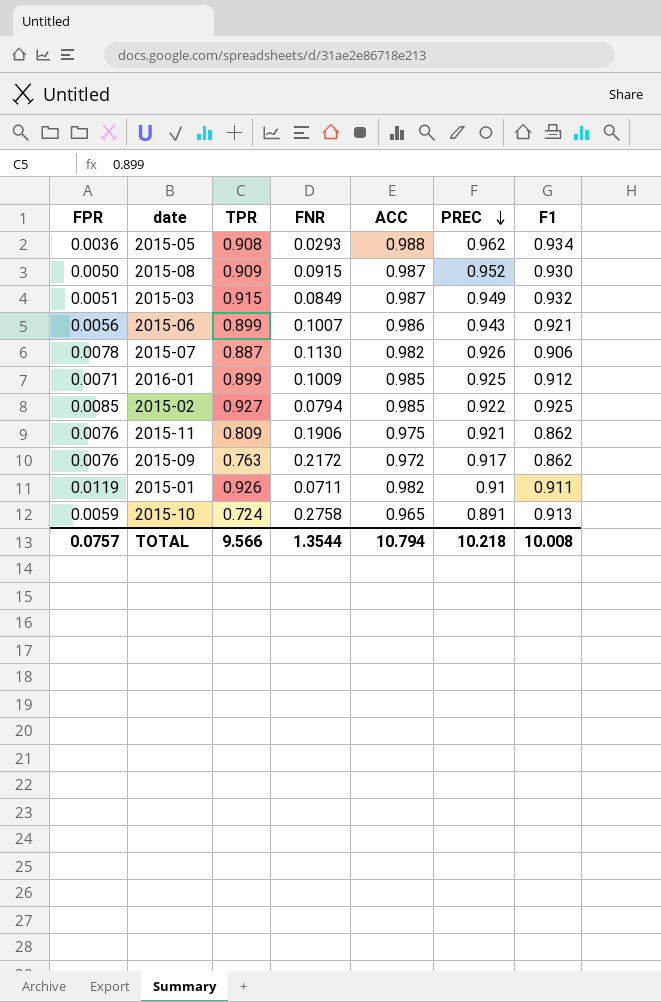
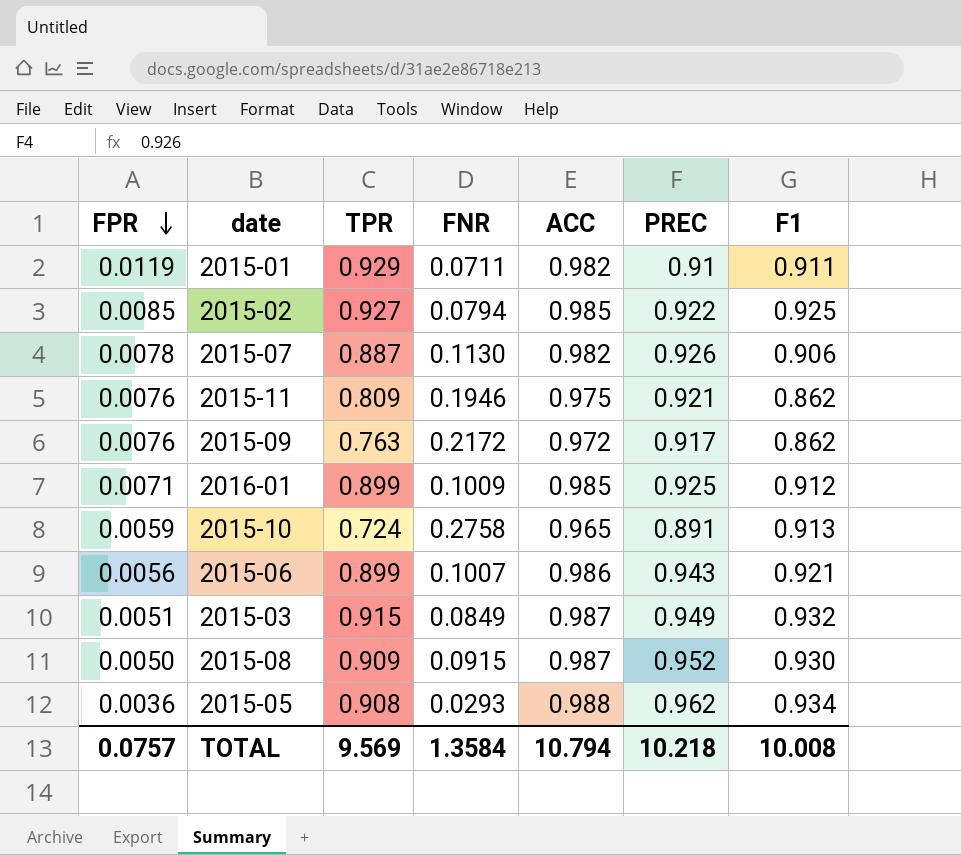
row order: PREC descending -> FPR descending
2015-01 | TPR: 0.926 -> 0.929
2015-11 | FNR: 0.1906 -> 0.1946
TOTAL | TPR: 9.566 -> 9.569
TOTAL | FNR: 1.3544 -> 1.3584

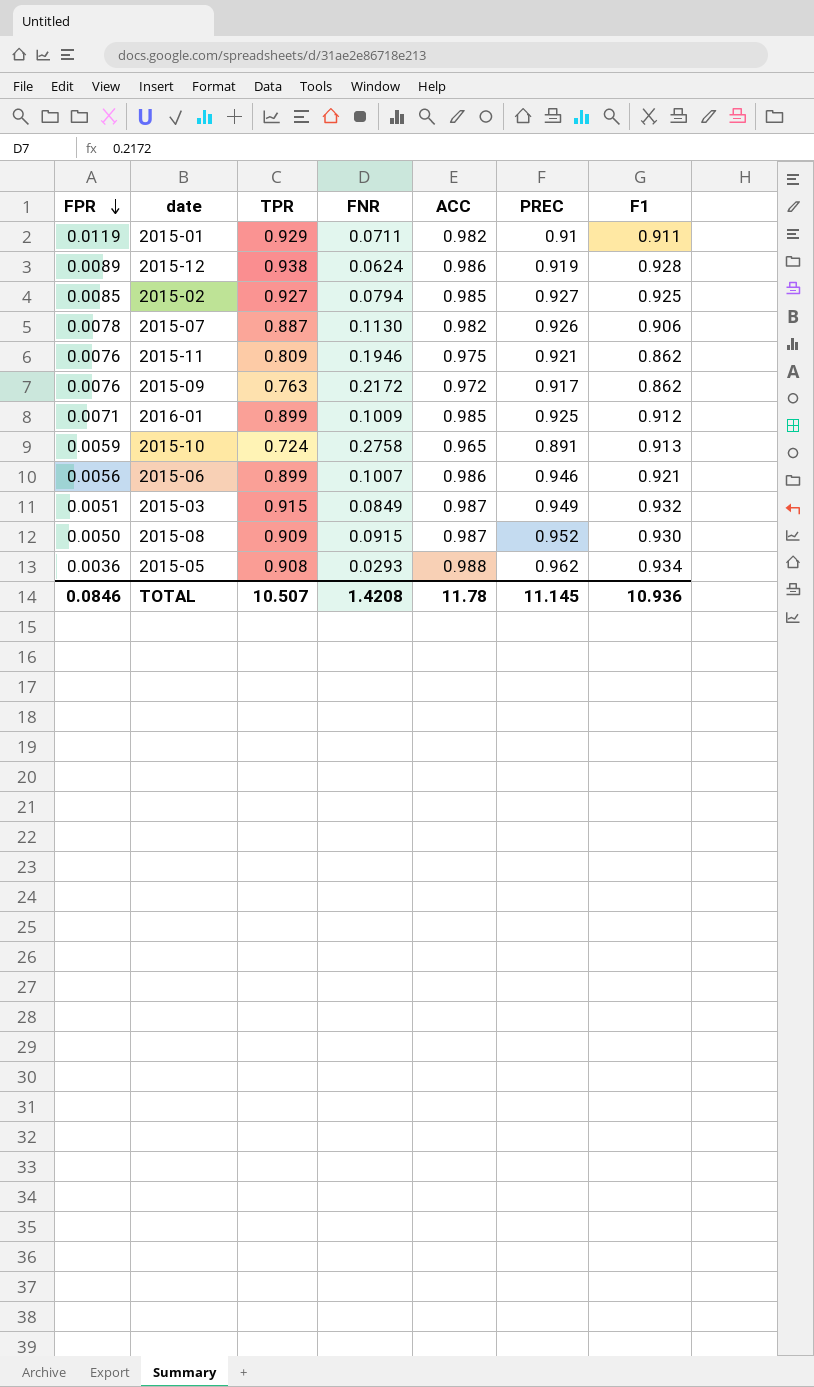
row 2015-12: none -> 0.0089 | 0.938 | 0.0624 | 0.986 | 0.919 | 0.928
2015-02 | PREC: 0.922 -> 0.927
2015-06 | PREC: 0.943 -> 0.946
TOTAL | FPR: 0.0757 -> 0.0846
TOTAL | TPR: 9.569 -> 10.507
TOTAL | FNR: 1.3584 -> 1.4208
TOTAL | ACC: 10.794 -> 11.78
TOTAL | PREC: 10.218 -> 11.145
TOTAL | F1: 10.008 -> 10.936

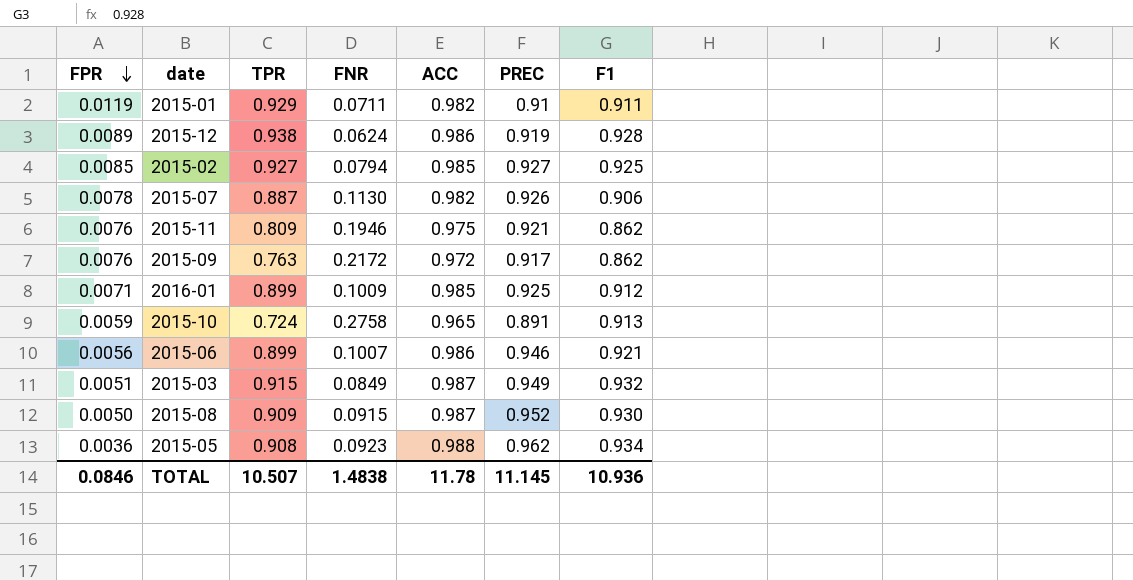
2015-05 | FNR: 0.0293 -> 0.0923
TOTAL | FNR: 1.4208 -> 1.4838

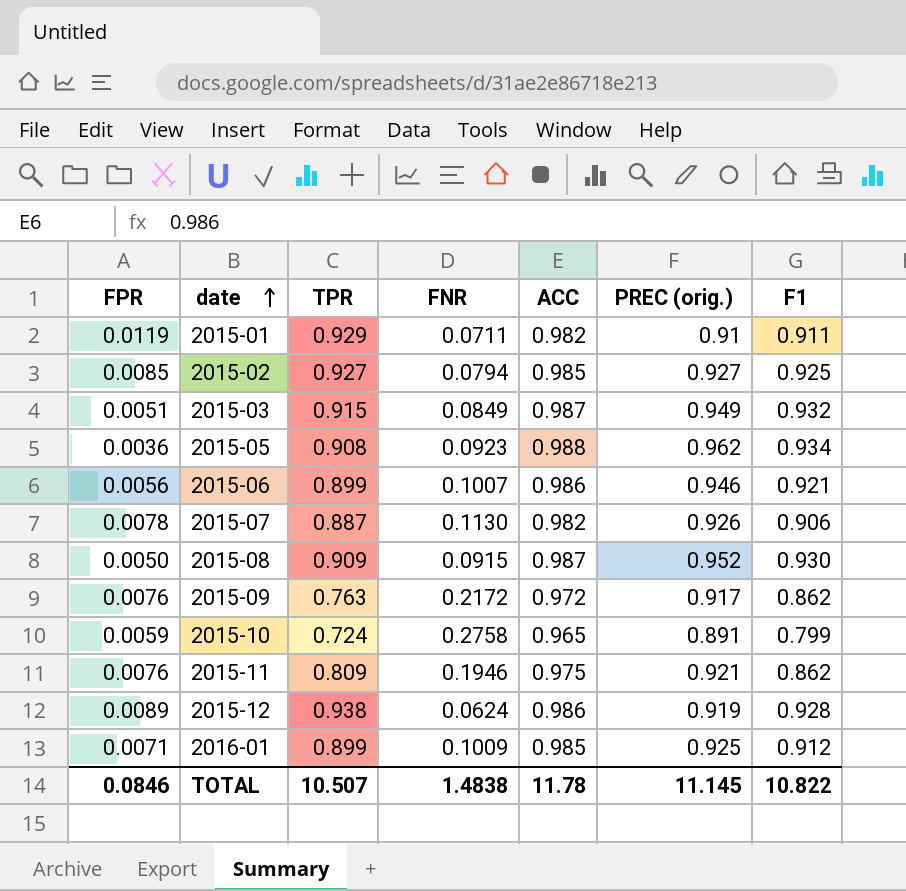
row order: FPR descending -> date ascending
column name: PREC -> PREC (orig.)
2015-10 | F1: 0.913 -> 0.799
TOTAL | F1: 10.936 -> 10.822

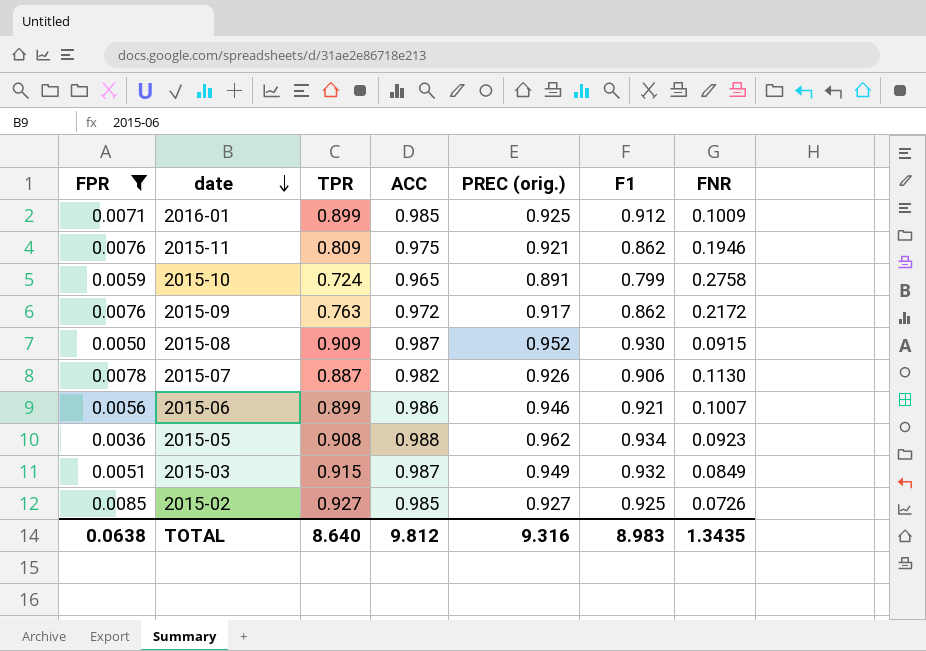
filter: none -> FPR <= 0.0085
row order: date ascending -> date descending
column FNR | position: 4 -> 7
2015-02 | FNR: 0.0794 -> 0.0726
TOTAL | FPR: 0.0846 -> 0.0638
TOTAL | TPR: 10.507 -> 8.640
TOTAL | ACC: 11.78 -> 9.812
TOTAL | PREC (orig.): 11.145 -> 9.316
TOTAL | F1: 10.822 -> 8.983
TOTAL | FNR: 1.4838 -> 1.3435

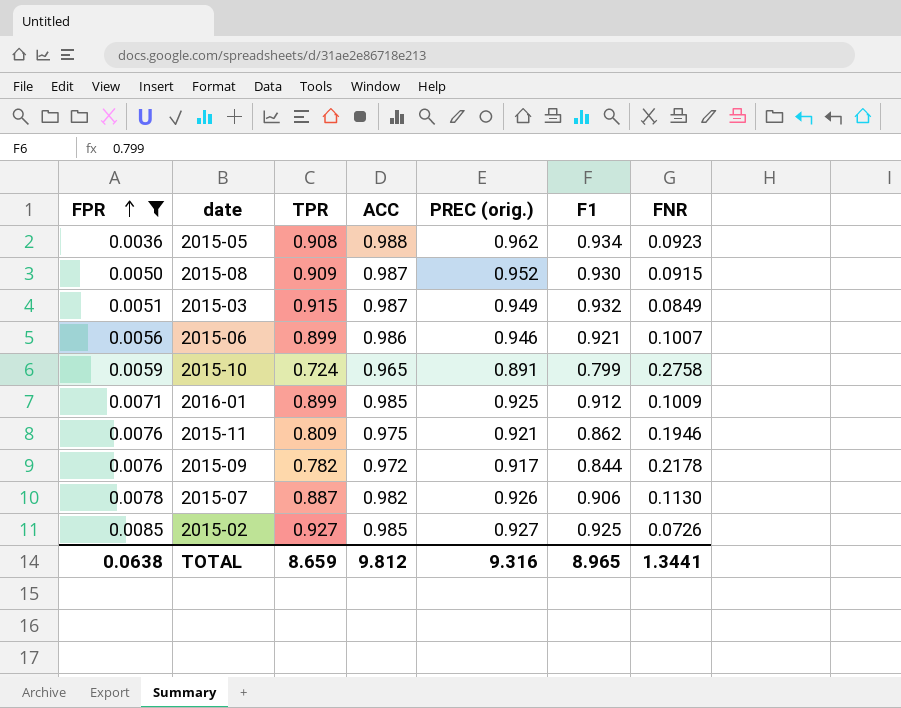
row order: date descending -> FPR ascending
2015-09 | TPR: 0.763 -> 0.782
2015-09 | F1: 0.862 -> 0.844
2015-09 | FNR: 0.2172 -> 0.2178
TOTAL | TPR: 8.640 -> 8.659
TOTAL | F1: 8.983 -> 8.965
TOTAL | FNR: 1.3435 -> 1.3441

